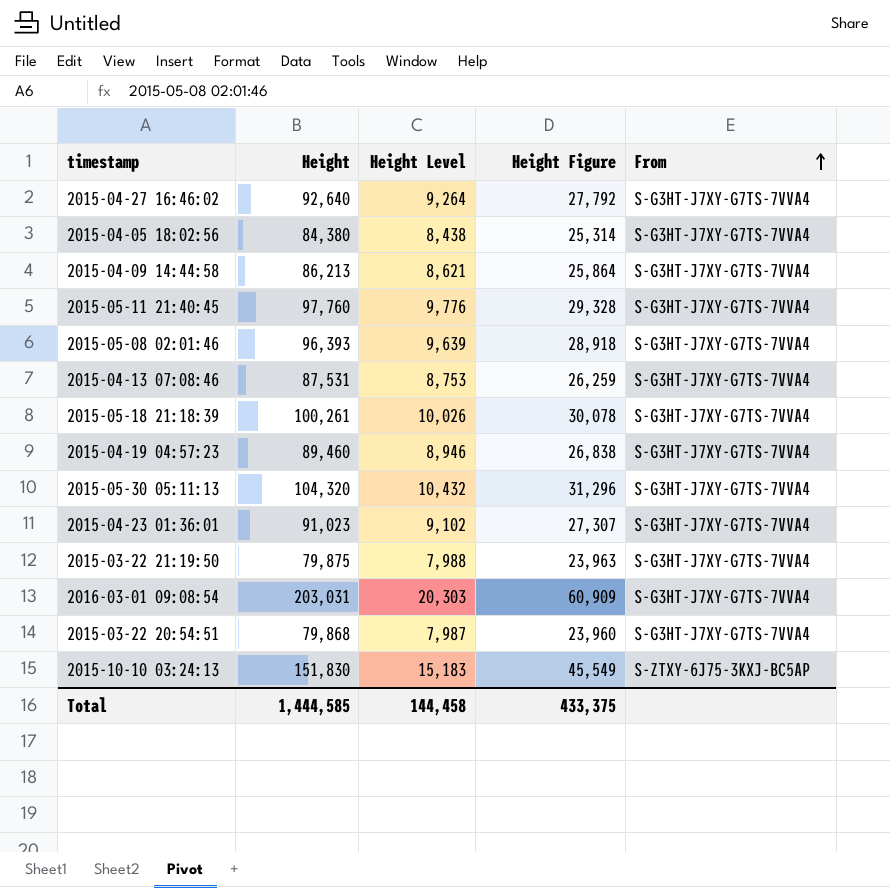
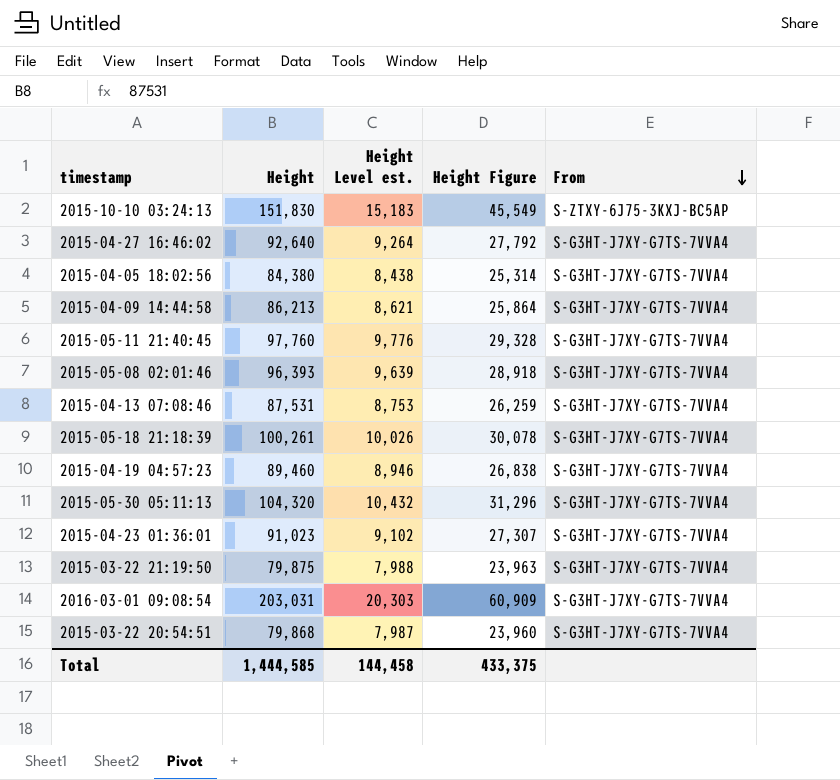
row order: From ascending -> From descending
column name: Height Level -> Height Level est.

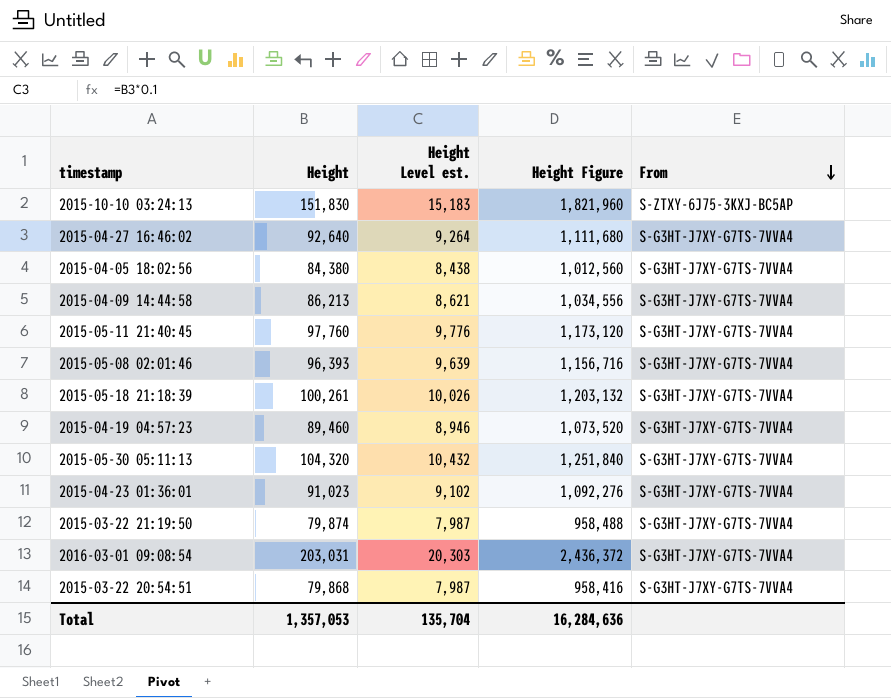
column Height Figure | formula: [Height] * 0.3 -> [Height] * 12
row 2015-04-13 07:08:46: 87,531 | 8,753 | 26,259 | S-G3HT-J7XY-G7TS-7VVA4 -> none
2015-03-22 21:19:50 | Height: 79,875 -> 79,874
2015-03-22 21:19:50 | Height Level est.: 7,988 -> 7,987
Total | Height: 1,444,585 -> 1,357,053
Total | Height Level est.: 144,458 -> 135,704
Total | Height Figure: 433,375 -> 16,284,636

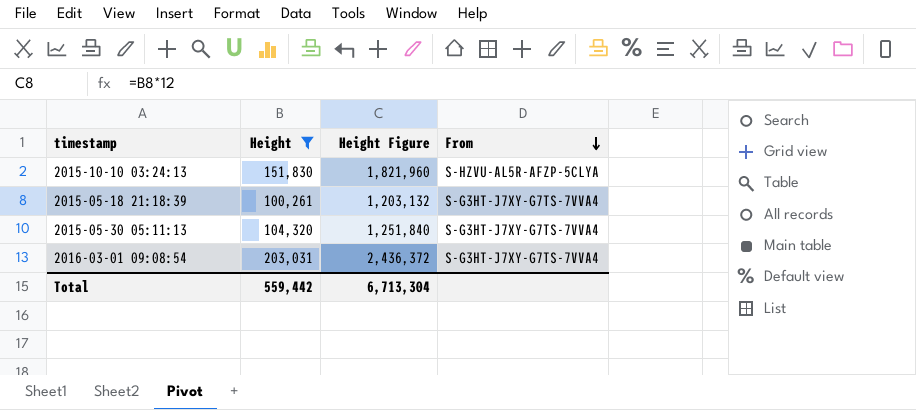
filter: none -> Height >= 100,261
column Height Level est. | formula: [Height] * 0.1 -> none
2015-10-10 03:24:13 | From: S-ZTXY-6J75-3KXJ-BC5AP -> S-HZVU-AL5R-AFZP-5CLYA
Total | Height: 1,357,053 -> 559,442
Total | Height Figure: 16,284,636 -> 6,713,304

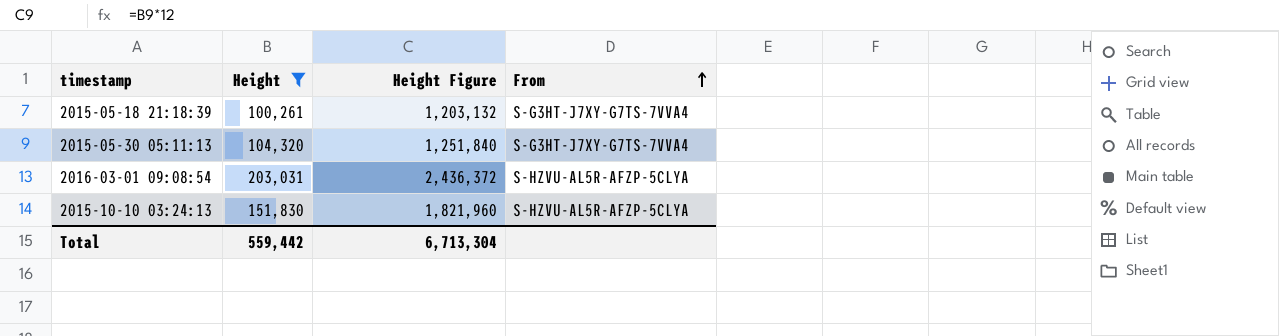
row order: From descending -> From ascending
2016-03-01 09:08:54 | From: S-G3HT-J7XY-G7TS-7VVA4 -> S-HZVU-AL5R-AFZP-5CLYA

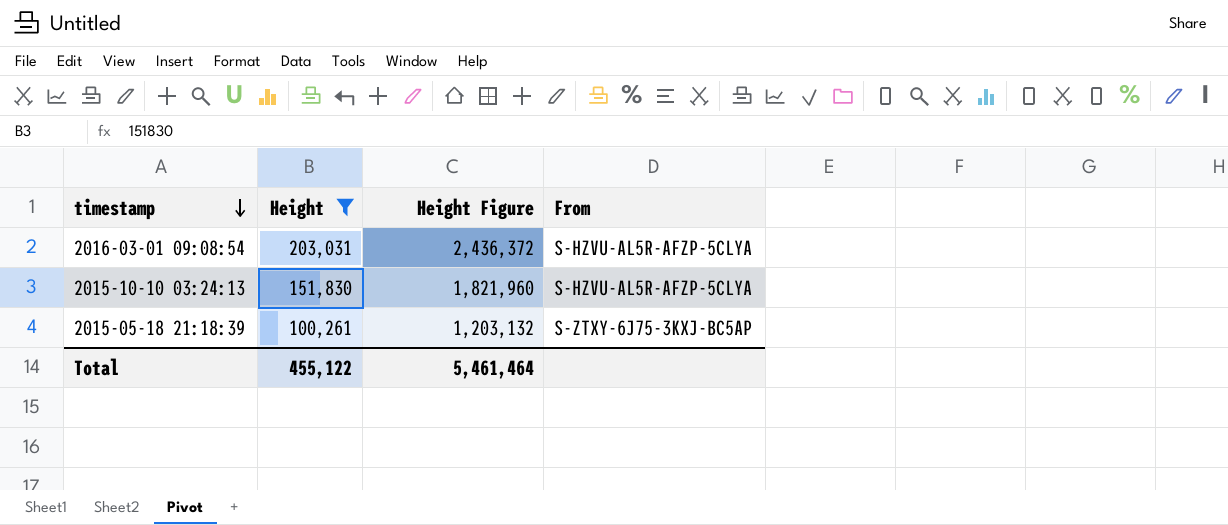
row order: From ascending -> timestamp descending
row 2015-05-30 05:11:13: 104,320 | 1,251,840 | S-G3HT-J7XY-G7TS-7VVA4 -> none
2015-05-18 21:18:39 | From: S-G3HT-J7XY-G7TS-7VVA4 -> S-ZTXY-6J75-3KXJ-BC5AP
Total | Height: 559,442 -> 455,122
Total | Height Figure: 6,713,304 -> 5,461,464

